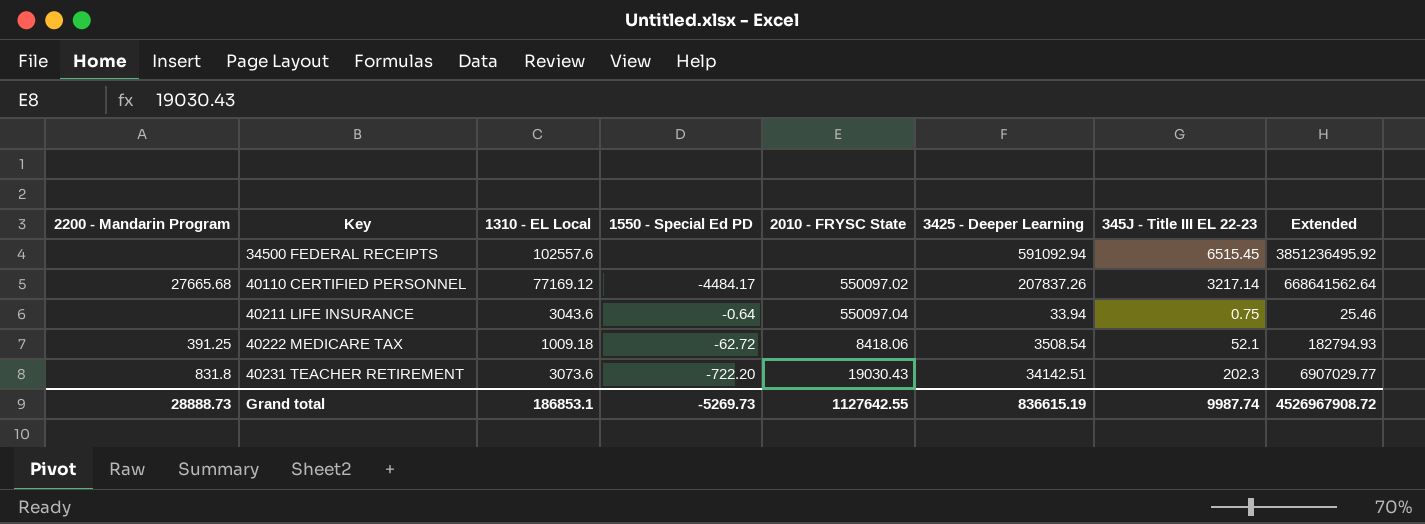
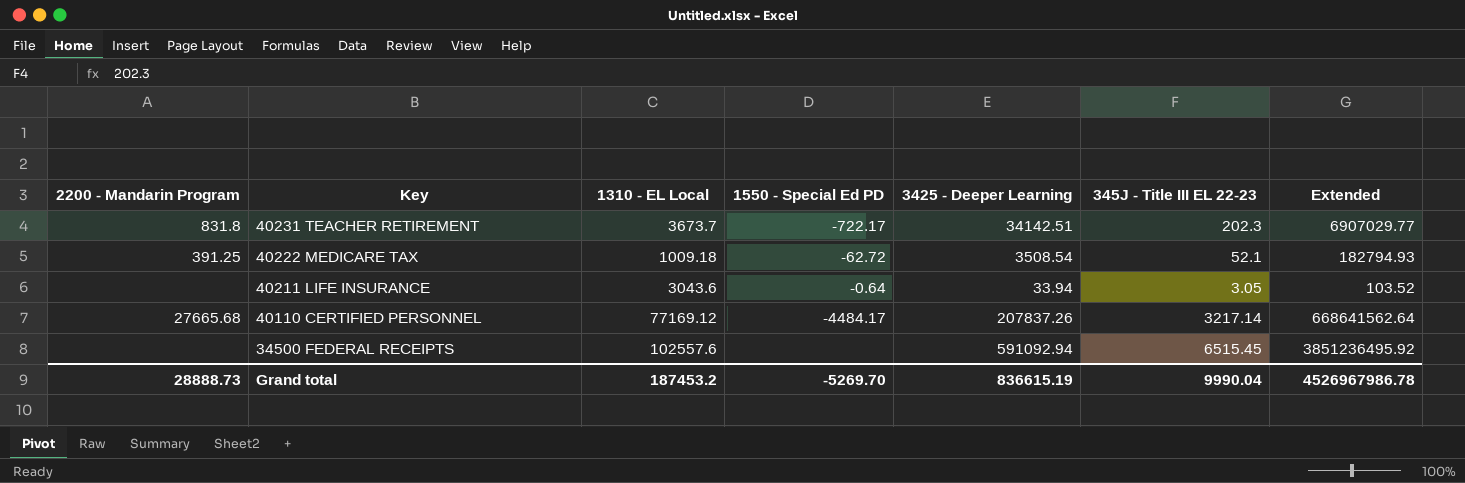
row order: Key ascending -> Key descending
column 2010 - FRYSC State | position: 5 -> none
40231 TEACHER RETIREMENT | 1310 - EL Local: 3073.6 -> 3673.7
40231 TEACHER RETIREMENT | 1550 - Special Ed PD: -722.20 -> -722.17
40211 LIFE INSURANCE | 345J - Title III EL 22-23: 0.75 -> 3.05
40211 LIFE INSURANCE | Extended: 25.46 -> 103.52
Grand total | 1310 - EL Local: 186853.1 -> 187453.2
Grand total | 1550 - Special Ed PD: -5269.73 -> -5269.70
Grand total | 345J - Title III EL 22-23: 9987.74 -> 9990.04
Grand total | Extended: 4526967908.72 -> 4526967986.78

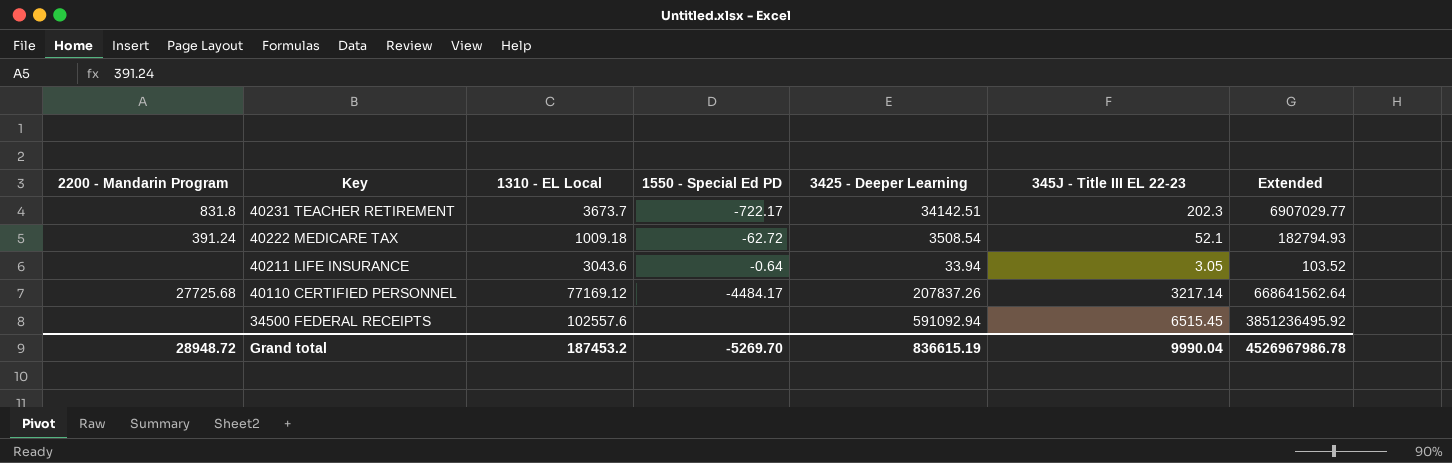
40222 MEDICARE TAX | 2200 - Mandarin Program: 391.25 -> 391.24
40110 CERTIFIED PERSONNEL | 2200 - Mandarin Program: 27665.68 -> 27725.68
Grand total | 2200 - Mandarin Program: 28888.73 -> 28948.72

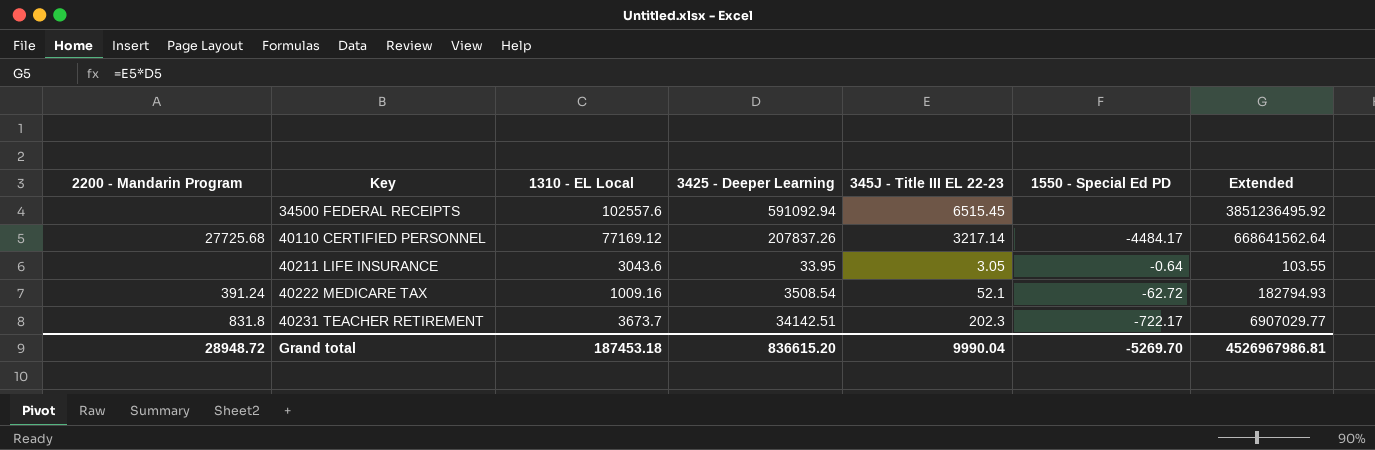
row order: Key descending -> Key ascending
column 1550 - Special Ed PD | position: 4 -> 6
40211 LIFE INSURANCE | 3425 - Deeper Learning: 33.94 -> 33.95
40211 LIFE INSURANCE | Extended: 103.52 -> 103.55
40222 MEDICARE TAX | 1310 - EL Local: 1009.18 -> 1009.16
Grand total | 1310 - EL Local: 187453.2 -> 187453.18
Grand total | 3425 - Deeper Learning: 836615.19 -> 836615.20
Grand total | Extended: 4526967986.78 -> 4526967986.81

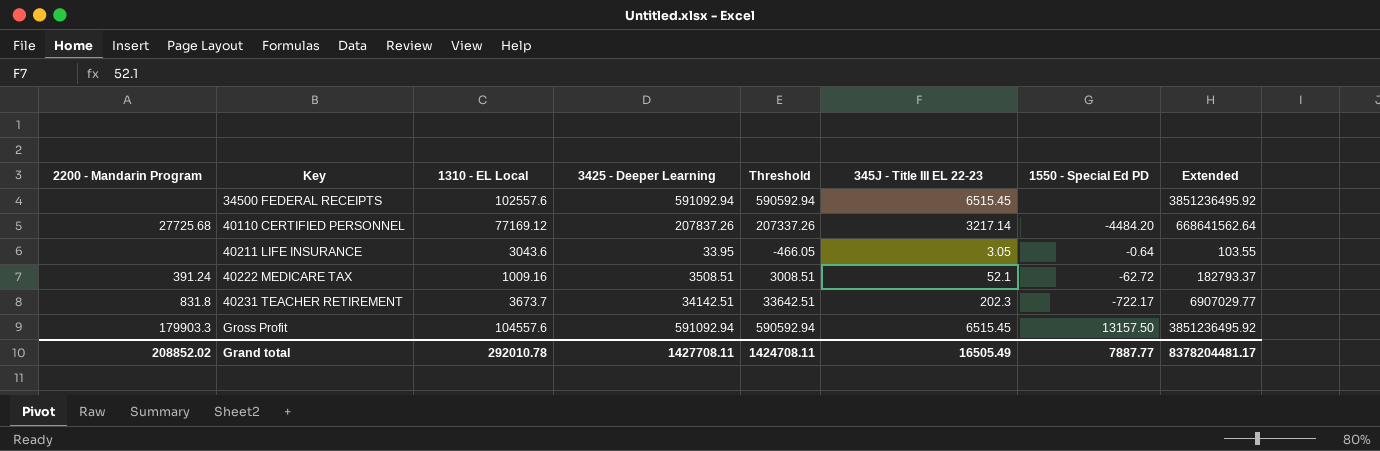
column Threshold | formula: none -> [3425 - Deeper Learning] - 500
40110 CERTIFIED PERSONNEL | 1550 - Special Ed PD: -4484.17 -> -4484.20
40222 MEDICARE TAX | 3425 - Deeper Learning: 3508.54 -> 3508.51
40222 MEDICARE TAX | Extended: 182794.93 -> 182793.37
row Gross Profit: none -> 179903.3 | 104557.6 | 591092.94 | 590592.94 | 6515.45 | 13157.50 | 3851236495.92
Grand total | 2200 - Mandarin Program: 28948.72 -> 208852.02
Grand total | 1310 - EL Local: 187453.18 -> 292010.78
Grand total | 3425 - Deeper Learning: 836615.20 -> 1427708.11
Grand total | 345J - Title III EL 22-23: 9990.04 -> 16505.49
Grand total | 1550 - Special Ed PD: -5269.70 -> 7887.77
Grand total | Extended: 4526967986.81 -> 8378204481.17

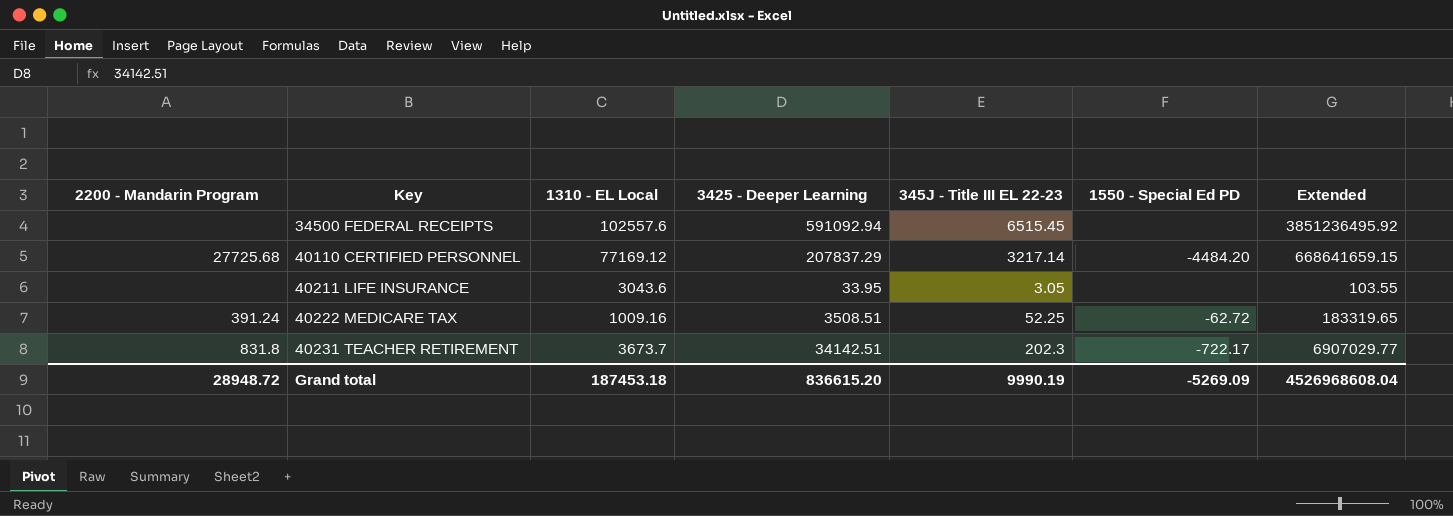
column Threshold | formula: [3425 - Deeper Learning] - 500 -> none
row Gross Profit: 179903.3 | 104557.6 | 591092.94 | 590592.94 | 6515.45 | 13157.50 | 3851236495.92 -> none
40110 CERTIFIED PERSONNEL | 3425 - Deeper Learning: 207837.26 -> 207837.29
40110 CERTIFIED PERSONNEL | Extended: 668641562.64 -> 668641659.15
40211 LIFE INSURANCE | 1550 - Special Ed PD: -0.64 -> none
40222 MEDICARE TAX | 345J - Title III EL 22-23: 52.1 -> 52.25
40222 MEDICARE TAX | Extended: 182793.37 -> 183319.65
Grand total | 2200 - Mandarin Program: 208852.02 -> 28948.72
Grand total | 1310 - EL Local: 292010.78 -> 187453.18
Grand total | 3425 - Deeper Learning: 1427708.11 -> 836615.20
Grand total | 345J - Title III EL 22-23: 16505.49 -> 9990.19
Grand total | 1550 - Special Ed PD: 7887.77 -> -5269.09
Grand total | Extended: 8378204481.17 -> 4526968608.04

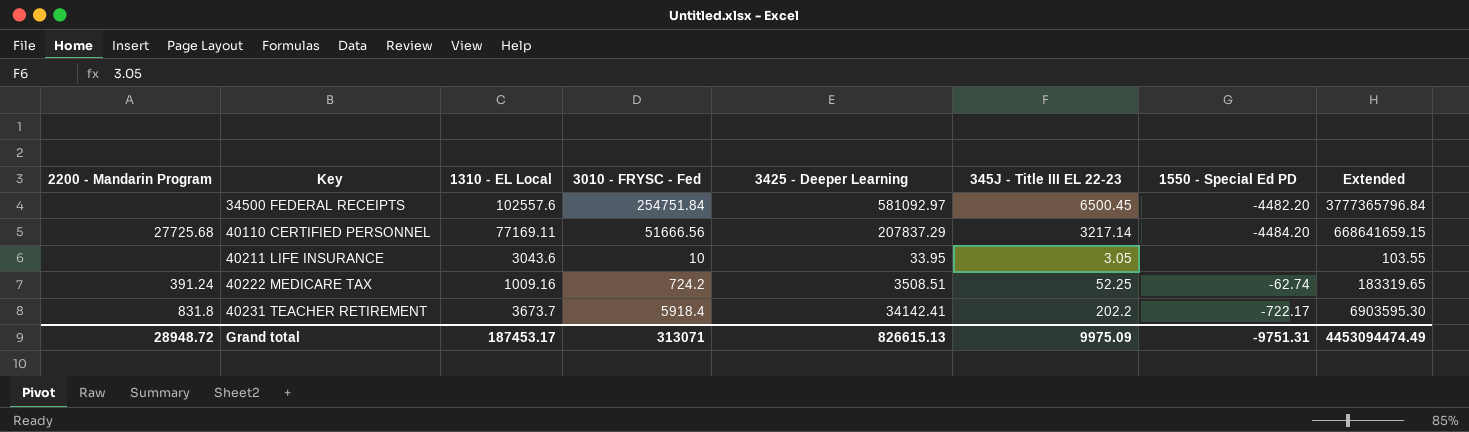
column 3010 - FRYSC - Fed | position: none -> 4
34500 FEDERAL RECEIPTS | 3425 - Deeper Learning: 591092.94 -> 581092.97
34500 FEDERAL RECEIPTS | 345J - Title III EL 22-23: 6515.45 -> 6500.45
34500 FEDERAL RECEIPTS | 1550 - Special Ed PD: none -> -4482.20
34500 FEDERAL RECEIPTS | Extended: 3851236495.92 -> 3777365796.84
40110 CERTIFIED PERSONNEL | 1310 - EL Local: 77169.12 -> 77169.11
40222 MEDICARE TAX | 1550 - Special Ed PD: -62.72 -> -62.74
40231 TEACHER RETIREMENT | 3425 - Deeper Learning: 34142.51 -> 34142.41
40231 TEACHER RETIREMENT | 345J - Title III EL 22-23: 202.3 -> 202.2
40231 TEACHER RETIREMENT | Extended: 6907029.77 -> 6903595.30
Grand total | 1310 - EL Local: 187453.18 -> 187453.17
Grand total | 3425 - Deeper Learning: 836615.20 -> 826615.13
Grand total | 345J - Title III EL 22-23: 9990.19 -> 9975.09
Grand total | 1550 - Special Ed PD: -5269.09 -> -9751.31
Grand total | Extended: 4526968608.04 -> 4453094474.49

